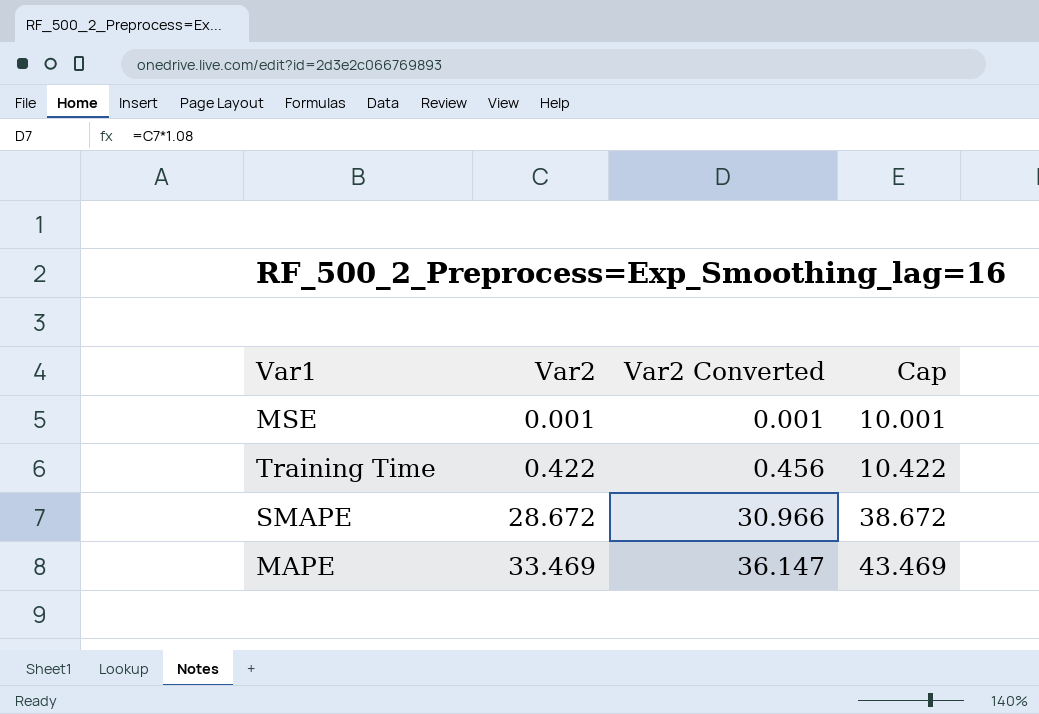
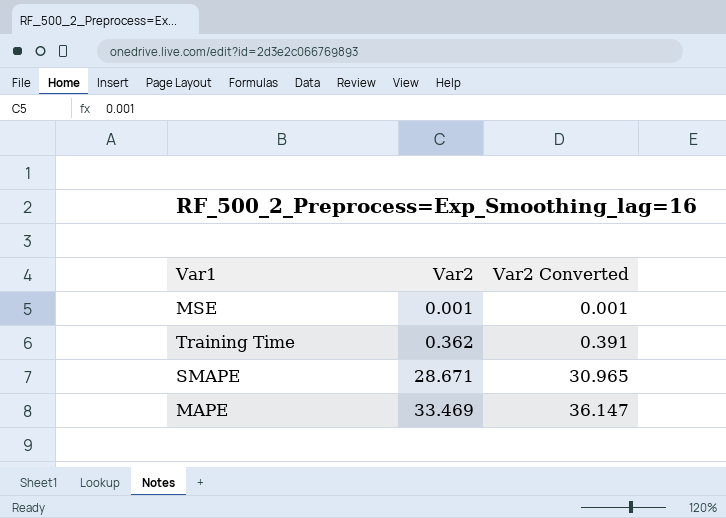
column Cap | formula: [Var2] + 10 -> none
Training Time | Var2: 0.422 -> 0.362
Training Time | Var2 Converted: 0.456 -> 0.391
SMAPE | Var2: 28.672 -> 28.671
SMAPE | Var2 Converted: 30.966 -> 30.965

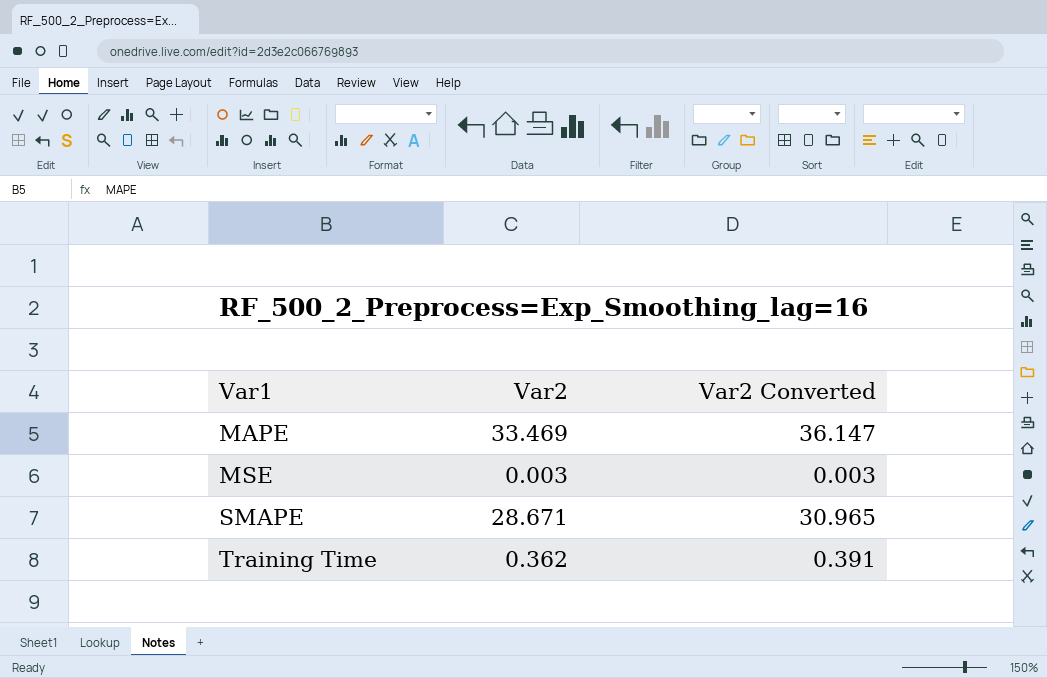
row order: Var2 ascending -> Var1 ascending
MSE | Var2: 0.001 -> 0.003
MSE | Var2 Converted: 0.001 -> 0.003

